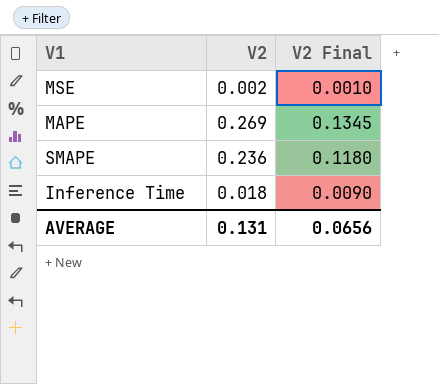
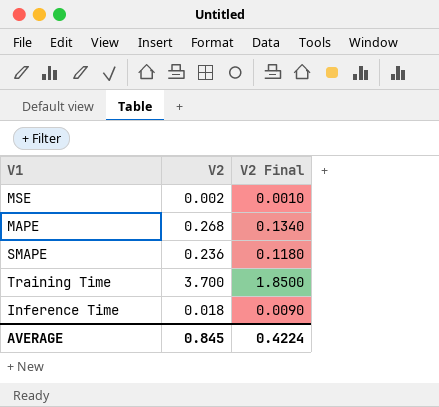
MAPE | V2: 0.269 -> 0.268
MAPE | V2 Final: 0.1345 -> 0.1340
row Training Time: none -> 3.700 | 1.8500
AVERAGE | V2: 0.131 -> 0.845
AVERAGE | V2 Final: 0.0656 -> 0.4224

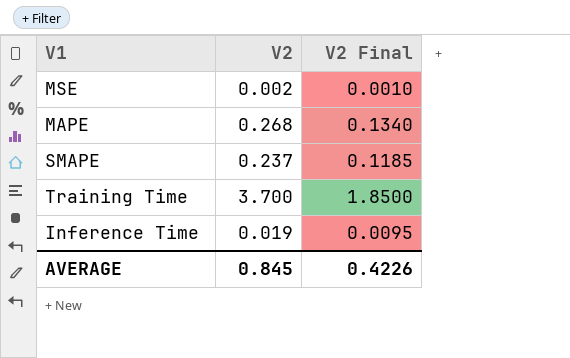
SMAPE | V2: 0.236 -> 0.237
SMAPE | V2 Final: 0.1180 -> 0.1185
Inference Time | V2: 0.018 -> 0.019
Inference Time | V2 Final: 0.0090 -> 0.0095
AVERAGE | V2 Final: 0.4224 -> 0.4226

